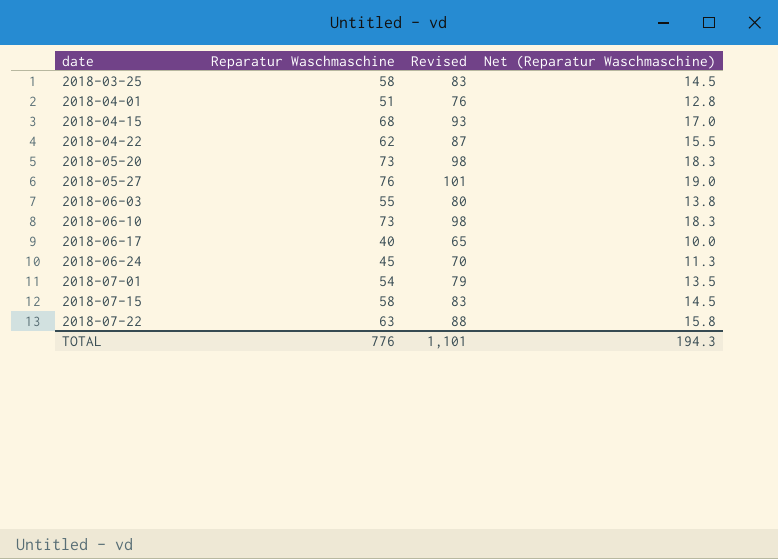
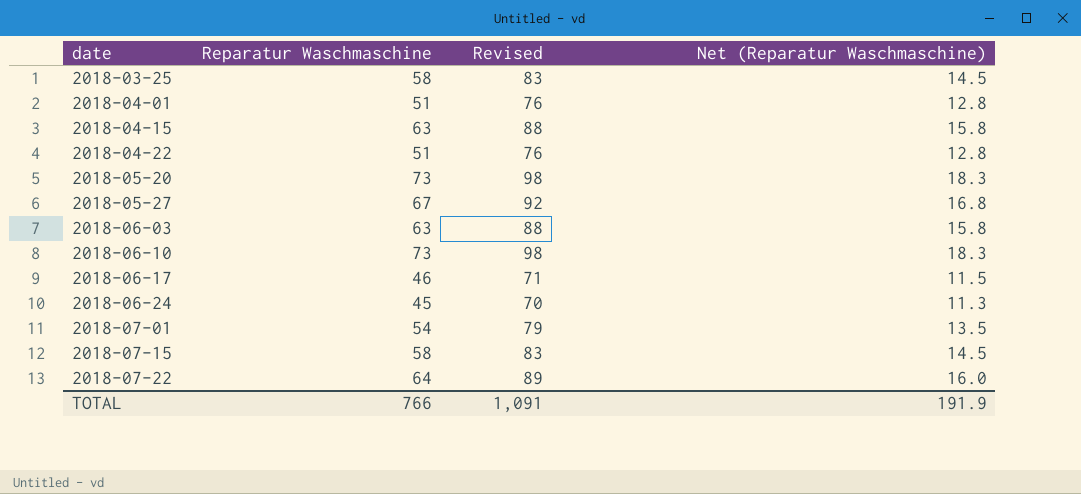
2018-04-15 | Reparatur Waschmaschine: 68 -> 63
2018-04-15 | Revised: 93 -> 88
2018-04-15 | Net (Reparatur Waschmaschine): 17.0 -> 15.8
2018-04-22 | Reparatur Waschmaschine: 62 -> 51
2018-04-22 | Revised: 87 -> 76
2018-04-22 | Net (Reparatur Waschmaschine): 15.5 -> 12.8
2018-05-27 | Reparatur Waschmaschine: 76 -> 67
2018-05-27 | Revised: 101 -> 92
2018-05-27 | Net (Reparatur Waschmaschine): 19.0 -> 16.8
2018-06-03 | Reparatur Waschmaschine: 55 -> 63
2018-06-03 | Revised: 80 -> 88
2018-06-03 | Net (Reparatur Waschmaschine): 13.8 -> 15.8
2018-06-17 | Reparatur Waschmaschine: 40 -> 46
2018-06-17 | Revised: 65 -> 71
2018-06-17 | Net (Reparatur Waschmaschine): 10.0 -> 11.5
2018-07-22 | Reparatur Waschmaschine: 63 -> 64
2018-07-22 | Revised: 88 -> 89
2018-07-22 | Net (Reparatur Waschmaschine): 15.8 -> 16.0
TOTAL | Reparatur Waschmaschine: 776 -> 766
TOTAL | Revised: 1,101 -> 1,091
TOTAL | Net (Reparatur Waschmaschine): 194.3 -> 191.9

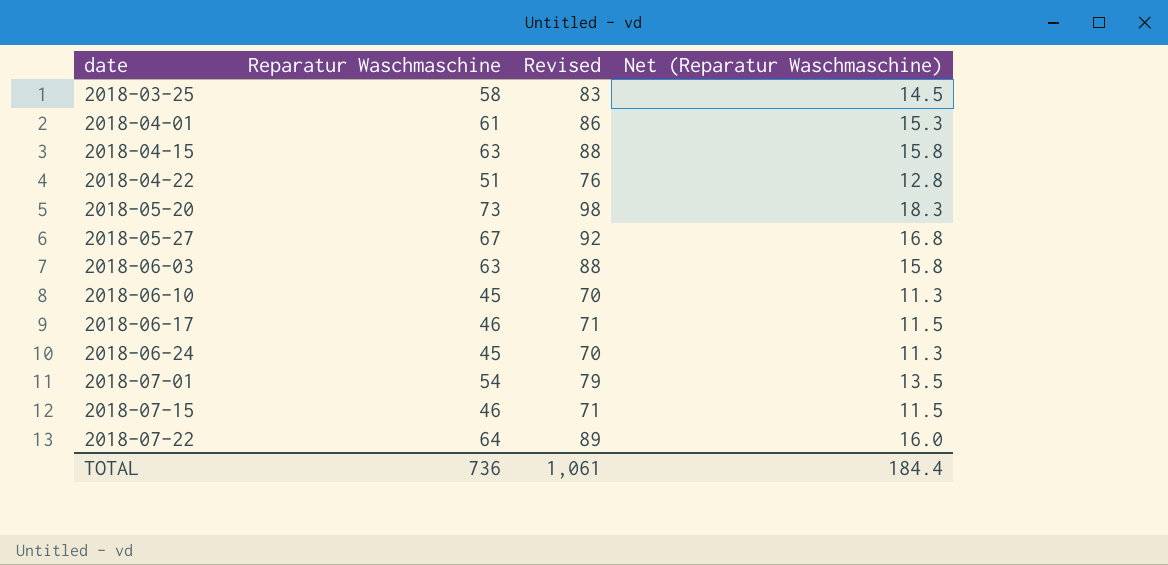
2018-04-01 | Reparatur Waschmaschine: 51 -> 61
2018-04-01 | Revised: 76 -> 86
2018-04-01 | Net (Reparatur Waschmaschine): 12.8 -> 15.3
2018-06-10 | Reparatur Waschmaschine: 73 -> 45
2018-06-10 | Revised: 98 -> 70
2018-06-10 | Net (Reparatur Waschmaschine): 18.3 -> 11.3
2018-07-15 | Reparatur Waschmaschine: 58 -> 46
2018-07-15 | Revised: 83 -> 71
2018-07-15 | Net (Reparatur Waschmaschine): 14.5 -> 11.5
TOTAL | Reparatur Waschmaschine: 766 -> 736
TOTAL | Revised: 1,091 -> 1,061
TOTAL | Net (Reparatur Waschmaschine): 191.9 -> 184.4

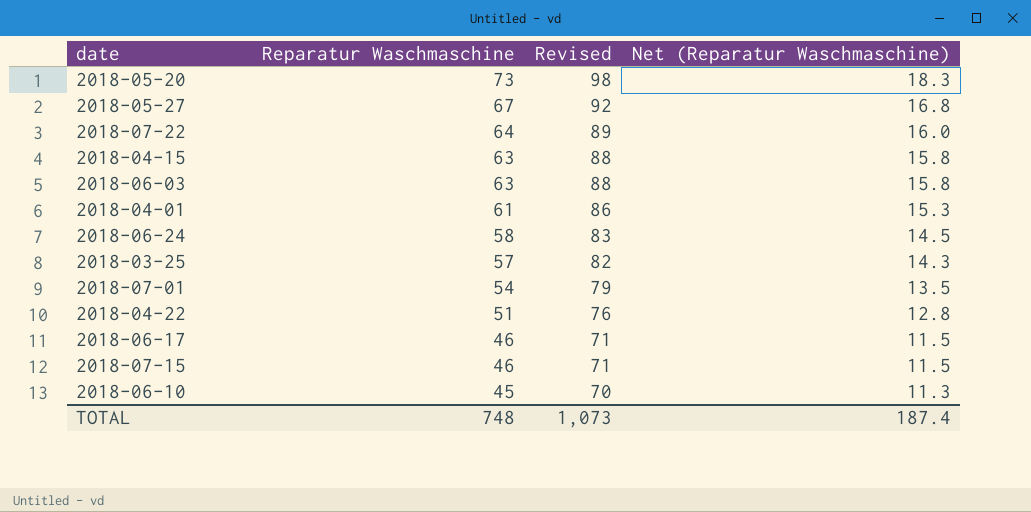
row order: date ascending -> Reparatur Waschmaschine descending
2018-06-24 | Reparatur Waschmaschine: 45 -> 58
2018-06-24 | Revised: 70 -> 83
2018-06-24 | Net (Reparatur Waschmaschine): 11.3 -> 14.5
2018-03-25 | Reparatur Waschmaschine: 58 -> 57
2018-03-25 | Revised: 83 -> 82
2018-03-25 | Net (Reparatur Waschmaschine): 14.5 -> 14.3
TOTAL | Reparatur Waschmaschine: 736 -> 748
TOTAL | Revised: 1,061 -> 1,073
TOTAL | Net (Reparatur Waschmaschine): 184.4 -> 187.4

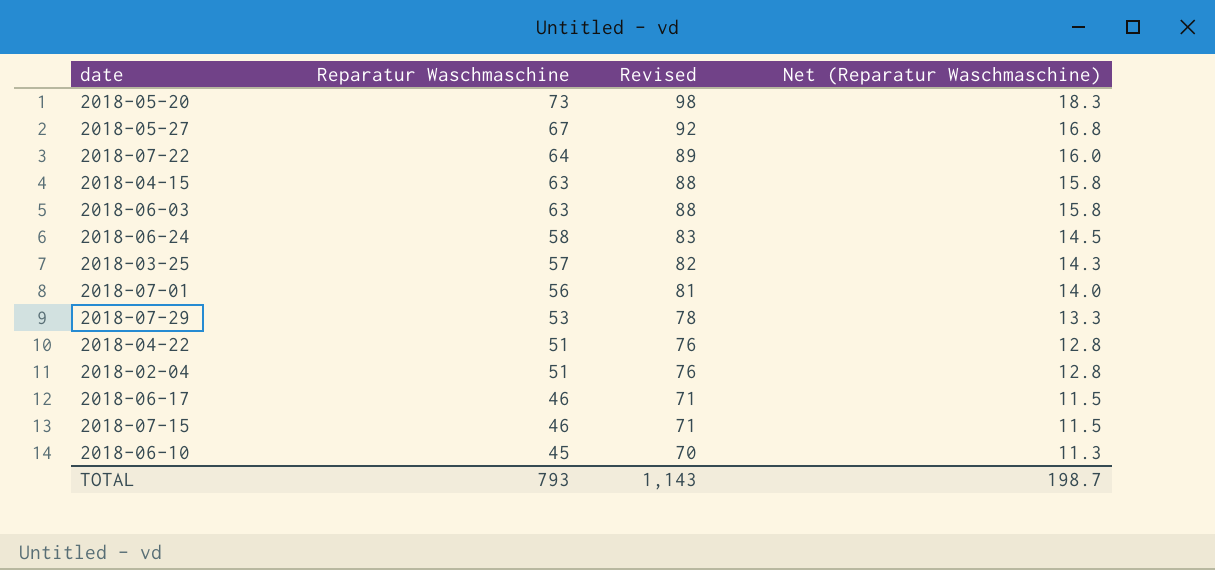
row 2018-04-01: 61 | 86 | 15.3 -> none
2018-07-01 | Reparatur Waschmaschine: 54 -> 56
2018-07-01 | Revised: 79 -> 81
2018-07-01 | Net (Reparatur Waschmaschine): 13.5 -> 14.0
row 2018-07-29: none -> 53 | 78 | 13.3
row 2018-02-04: none -> 51 | 76 | 12.8
TOTAL | Reparatur Waschmaschine: 748 -> 793
TOTAL | Revised: 1,073 -> 1,143
TOTAL | Net (Reparatur Waschmaschine): 187.4 -> 198.7

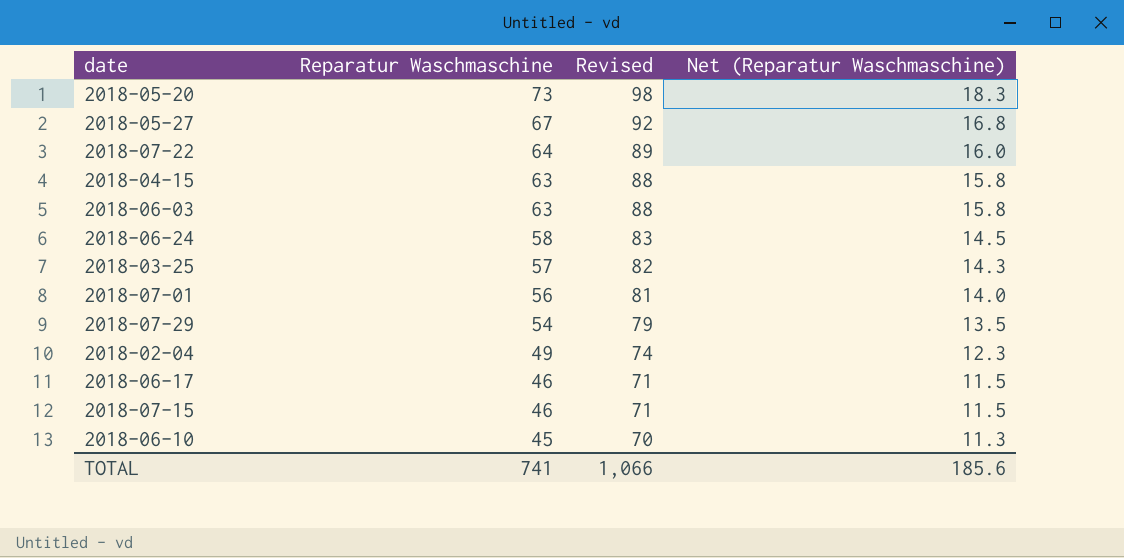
row 2018-04-22: 51 | 76 | 12.8 -> none
2018-07-29 | Reparatur Waschmaschine: 53 -> 54
2018-07-29 | Revised: 78 -> 79
2018-07-29 | Net (Reparatur Waschmaschine): 13.3 -> 13.5
2018-02-04 | Reparatur Waschmaschine: 51 -> 49
2018-02-04 | Revised: 76 -> 74
2018-02-04 | Net (Reparatur Waschmaschine): 12.8 -> 12.3
TOTAL | Reparatur Waschmaschine: 793 -> 741
TOTAL | Revised: 1,143 -> 1,066
TOTAL | Net (Reparatur Waschmaschine): 198.7 -> 185.6

